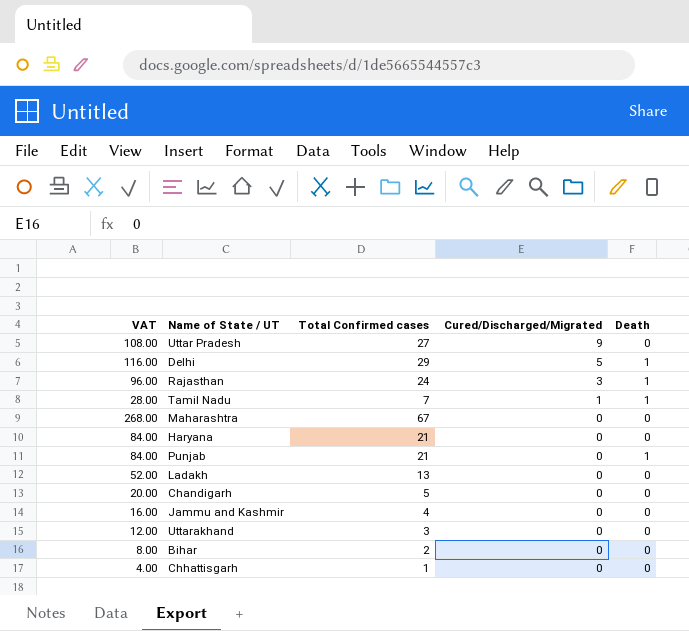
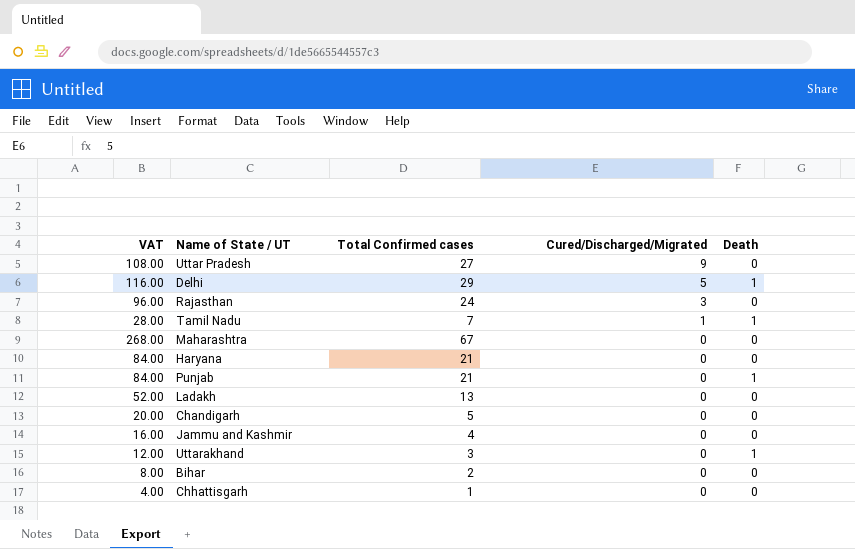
Rajasthan | Death: 1 -> 0
Uttarakhand | Death: 0 -> 1

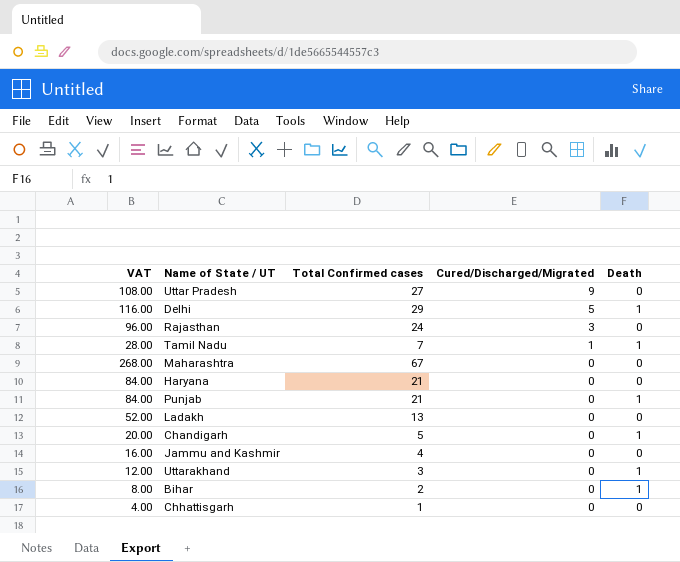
Chandigarh | Death: 0 -> 1
Bihar | Death: 0 -> 1

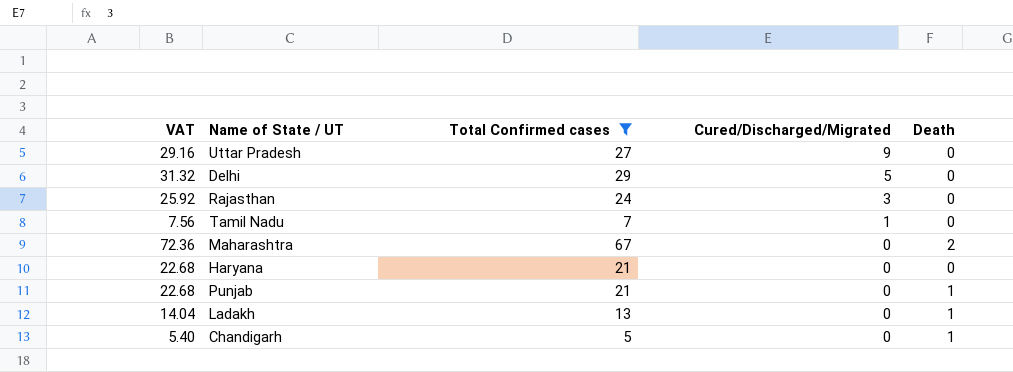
filter: none -> Total Confirmed cases >= 5
column VAT | formula: [Total Confirmed cases] * 4 -> [Total Confirmed cases] * 1.08
Delhi | Death: 1 -> 0
Tamil Nadu | Death: 1 -> 0
Maharashtra | Death: 0 -> 2
Ladakh | Death: 0 -> 1

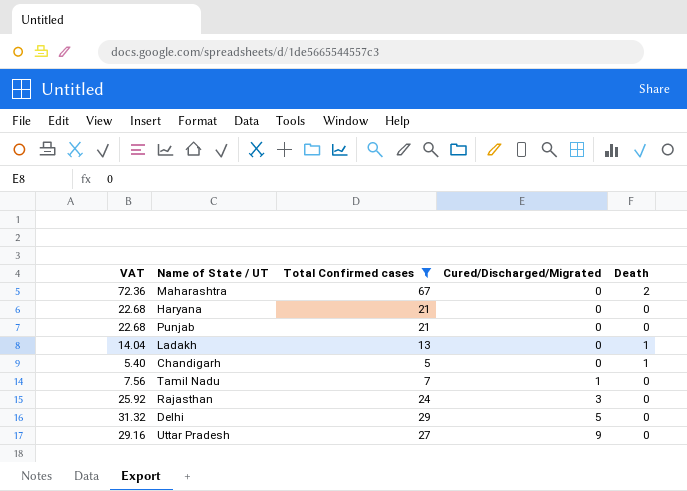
row order: Cured/Discharged/Migrated descending -> Cured/Discharged/Migrated ascending
Punjab | Death: 1 -> 0

